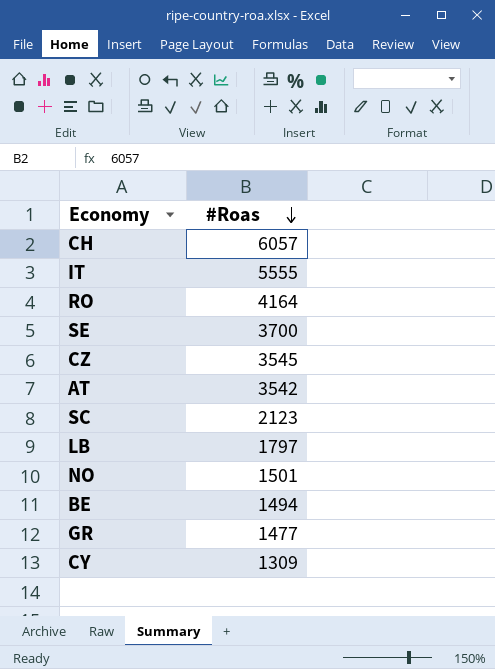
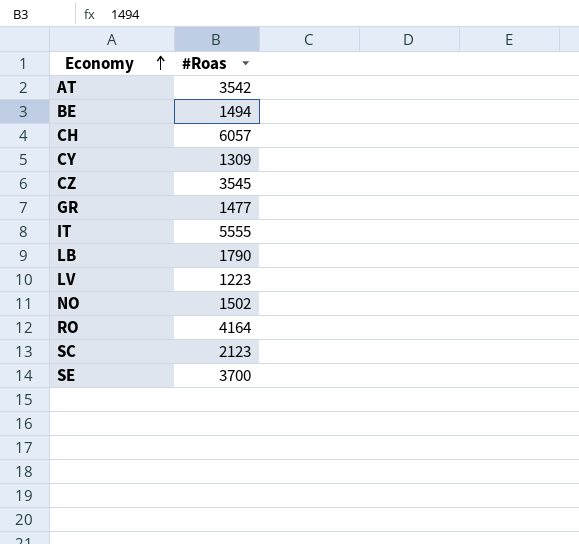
row order: #Roas descending -> Economy ascending
LB | #Roas: 1797 -> 1790
row LV: none -> 1223
NO | #Roas: 1501 -> 1502

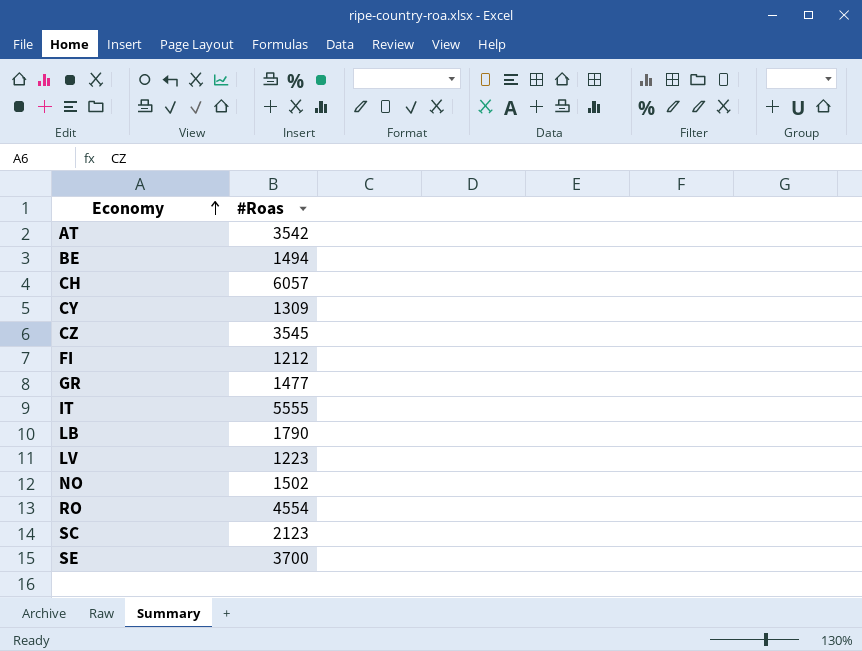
row FI: none -> 1212
RO | #Roas: 4164 -> 4554

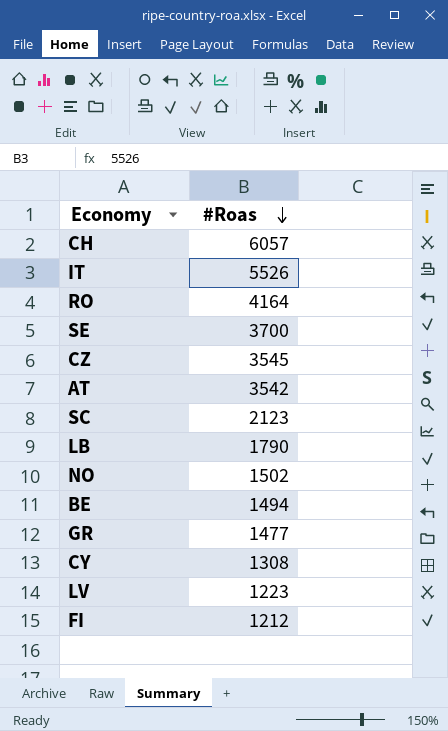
row order: Economy ascending -> #Roas descending
IT | #Roas: 5555 -> 5526
RO | #Roas: 4554 -> 4164
CY | #Roas: 1309 -> 1308

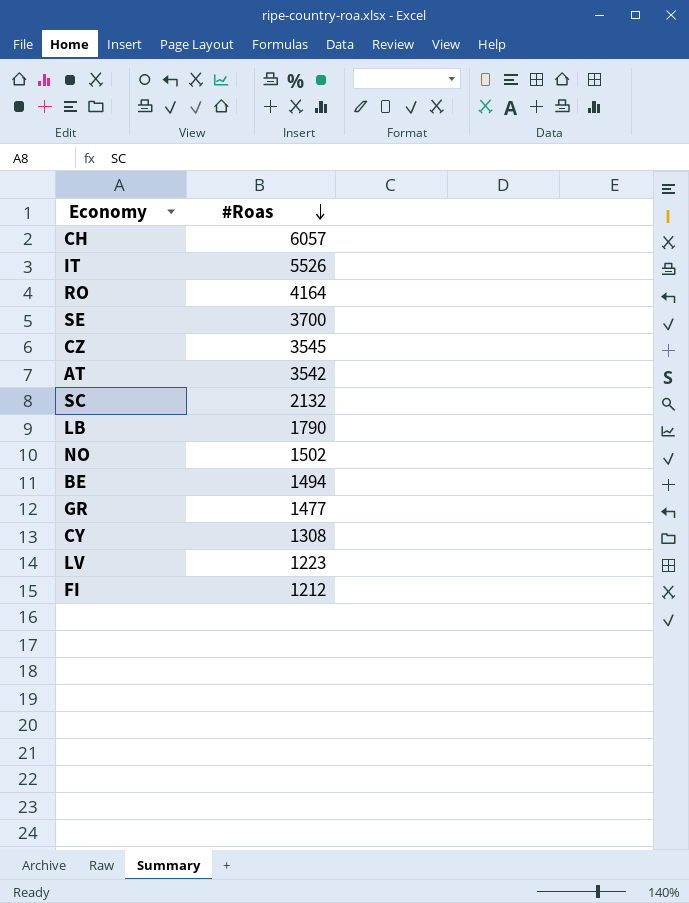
SC | #Roas: 2123 -> 2132

